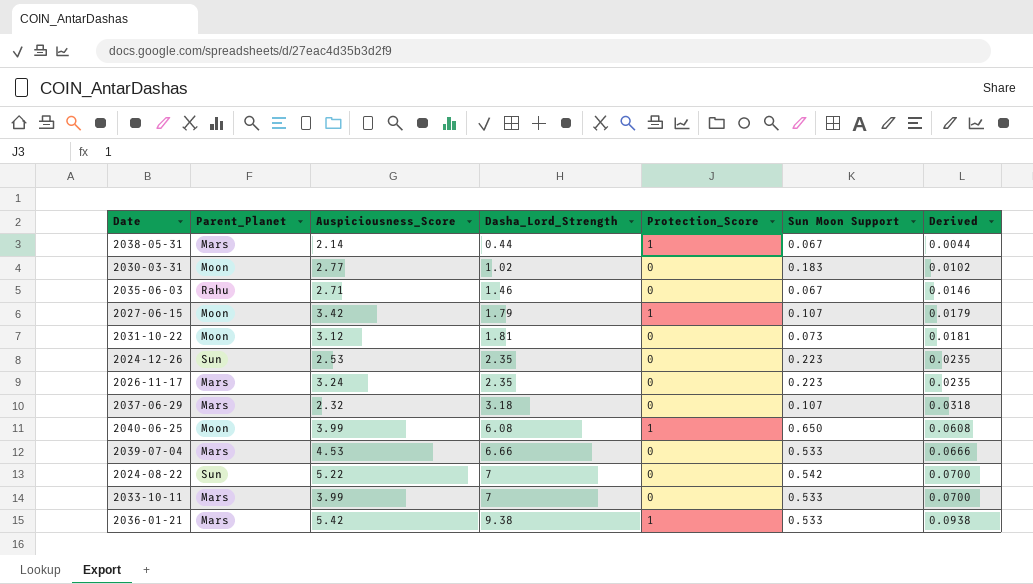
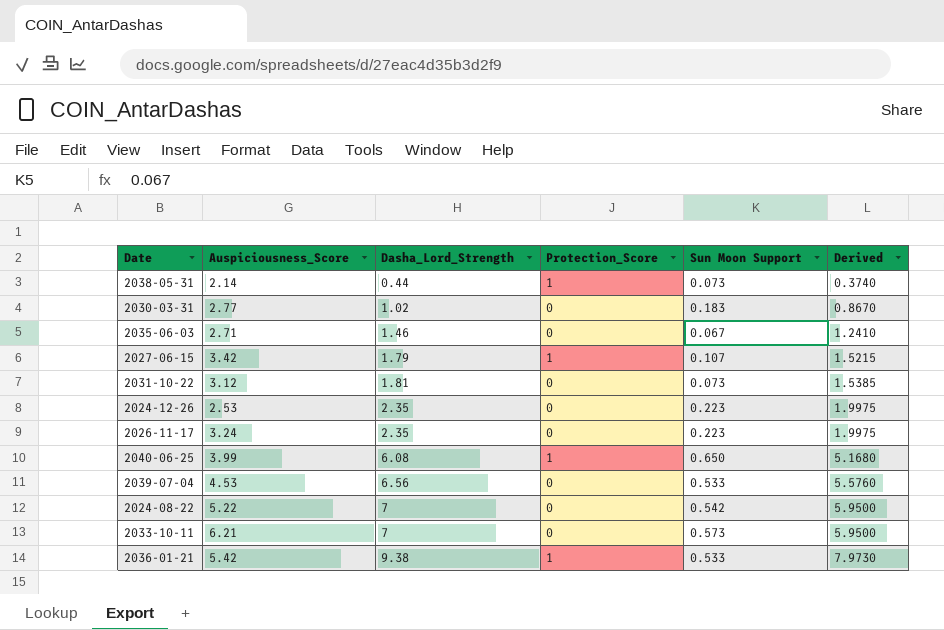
column Parent_Planet | position: 2 -> none
column Derived | formula: [Dasha_Lord_Strength] * 0.01 -> [Dasha_Lord_Strength] * 0.85
row 2037-06-29: Mars | 2.32 | 3.18 | 0 | 0.107 | 0.0318 -> none
2038-05-31 | Sun Moon Support: 0.067 -> 0.073
2039-07-04 | Dasha_Lord_Strength: 6.66 -> 6.56
2033-10-11 | Auspiciousness_Score: 3.99 -> 6.21
2033-10-11 | Sun Moon Support: 0.533 -> 0.573

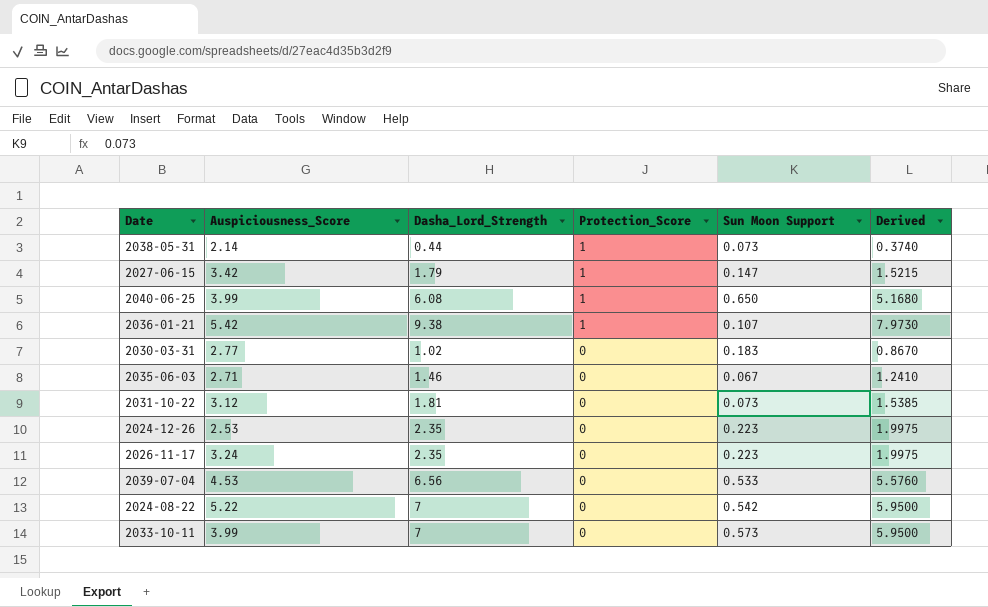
row order: Dasha_Lord_Strength ascending -> Protection_Score descending
2027-06-15 | Sun Moon Support: 0.107 -> 0.147
2036-01-21 | Sun Moon Support: 0.533 -> 0.107
2033-10-11 | Auspiciousness_Score: 6.21 -> 3.99

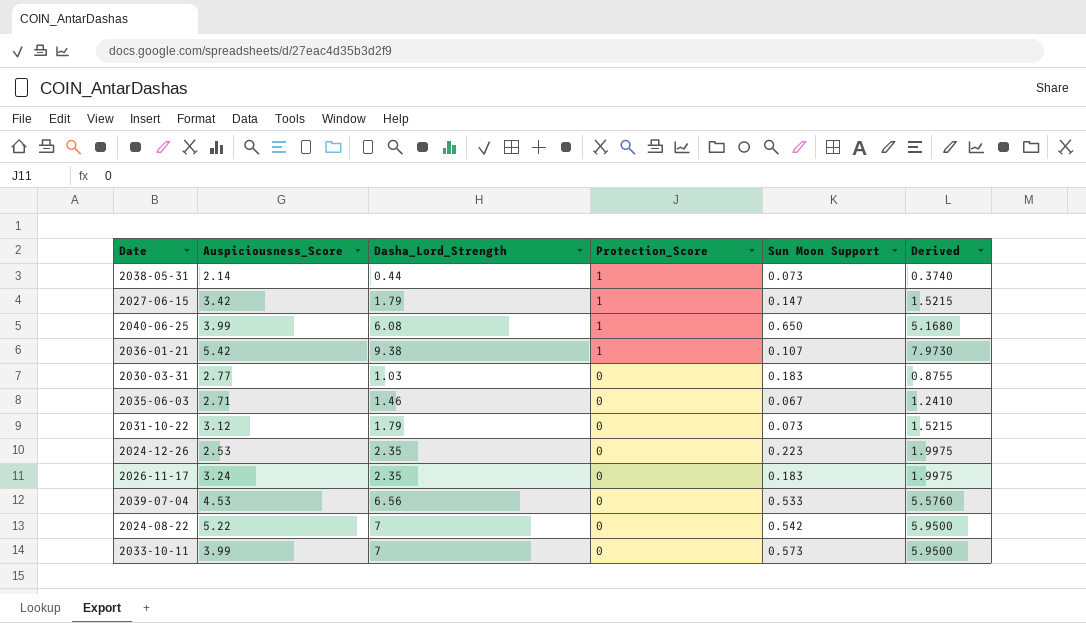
2030-03-31 | Dasha_Lord_Strength: 1.02 -> 1.03
2030-03-31 | Derived: 0.8670 -> 0.8755
2031-10-22 | Dasha_Lord_Strength: 1.81 -> 1.79
2031-10-22 | Derived: 1.5385 -> 1.5215
2026-11-17 | Sun Moon Support: 0.223 -> 0.183

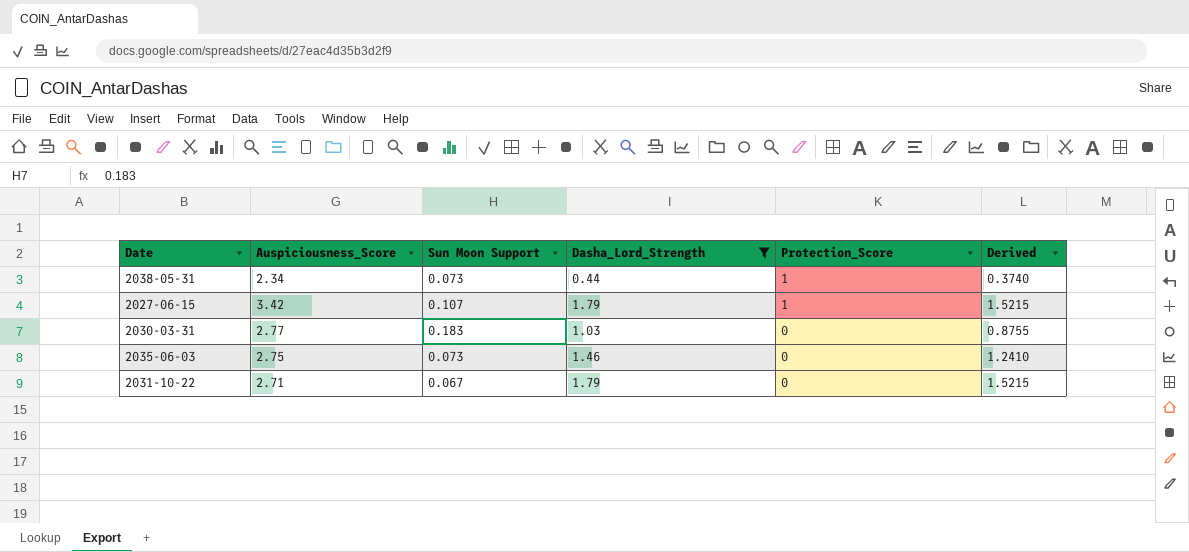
filter: none -> Dasha_Lord_Strength <= 1.79
column Sun Moon Support | position: 5 -> 3
2038-05-31 | Auspiciousness_Score: 2.14 -> 2.34
2027-06-15 | Sun Moon Support: 0.147 -> 0.107
2035-06-03 | Auspiciousness_Score: 2.71 -> 2.75
2035-06-03 | Sun Moon Support: 0.067 -> 0.073
2031-10-22 | Auspiciousness_Score: 3.12 -> 2.71
2031-10-22 | Sun Moon Support: 0.073 -> 0.067

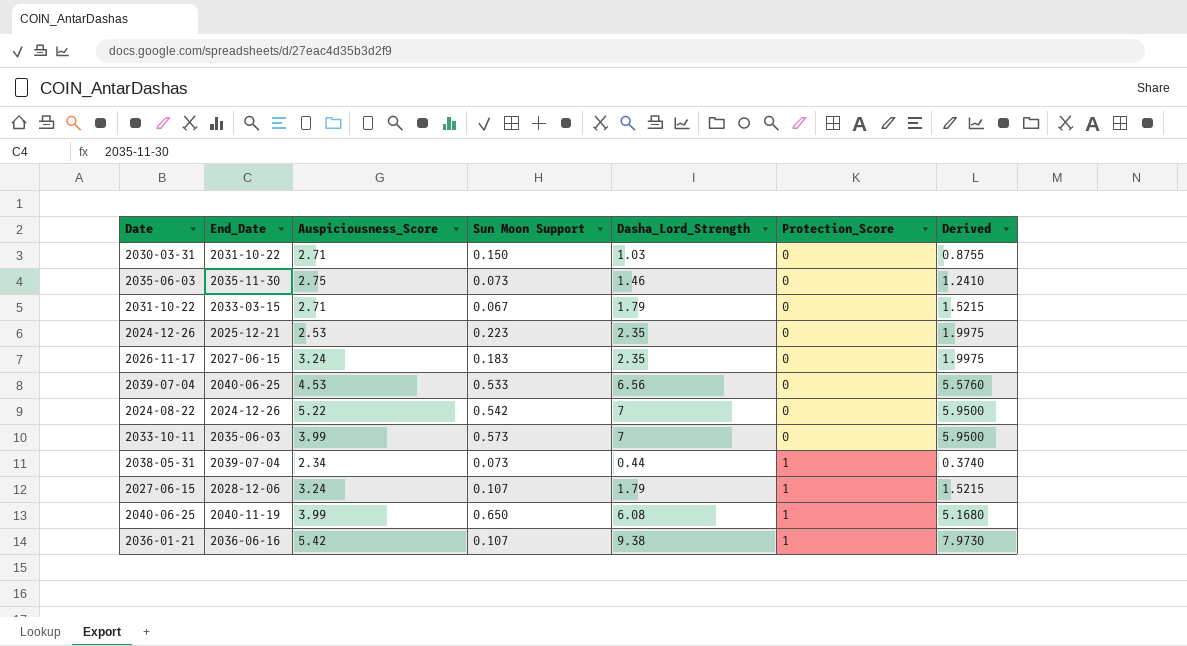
filter: Dasha_Lord_Strength <= 1.79 -> none
row order: Protection_Score descending -> Protection_Score ascending
column End_Date | position: none -> 2
2030-03-31 | Auspiciousness_Score: 2.77 -> 2.71
2030-03-31 | Sun Moon Support: 0.183 -> 0.150
2027-06-15 | Auspiciousness_Score: 3.42 -> 3.24

